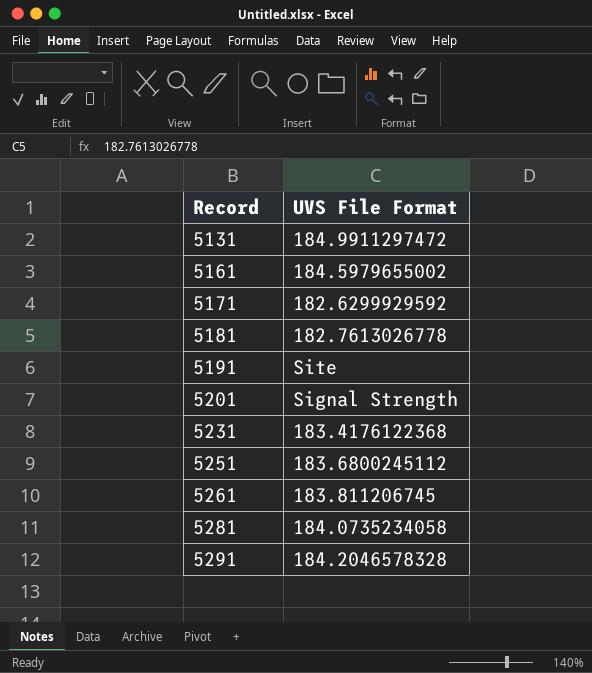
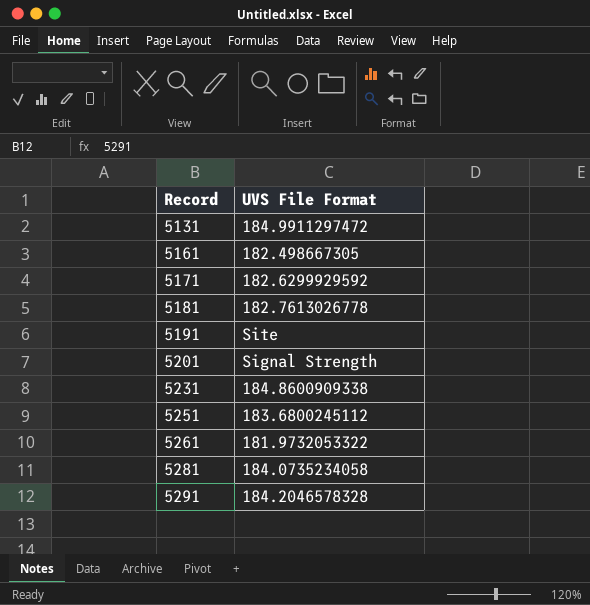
5161 | UVS File Format: 184.5979655002 -> 182.498667305
5231 | UVS File Format: 183.4176122368 -> 184.8600909338
5261 | UVS File Format: 183.811206745 -> 181.9732053322

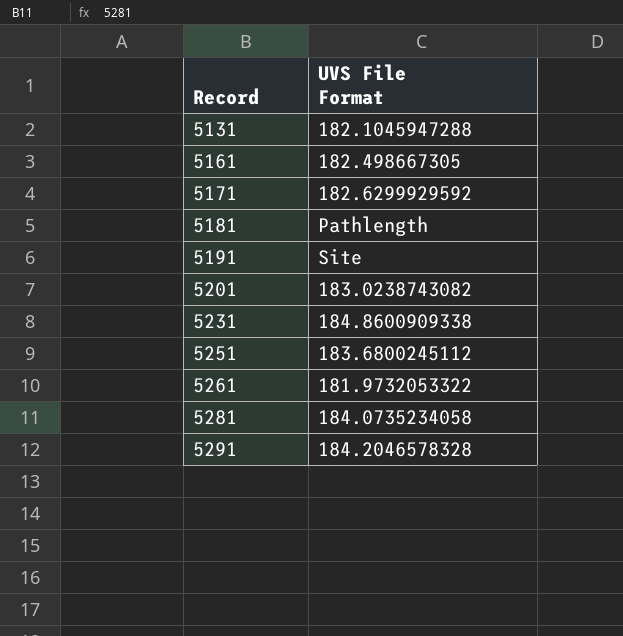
5131 | UVS File Format: 184.9911297472 -> 182.1045947288
5181 | UVS File Format: 182.7613026778 -> Pathlength
5201 | UVS File Format: Signal Strength -> 183.0238743082

